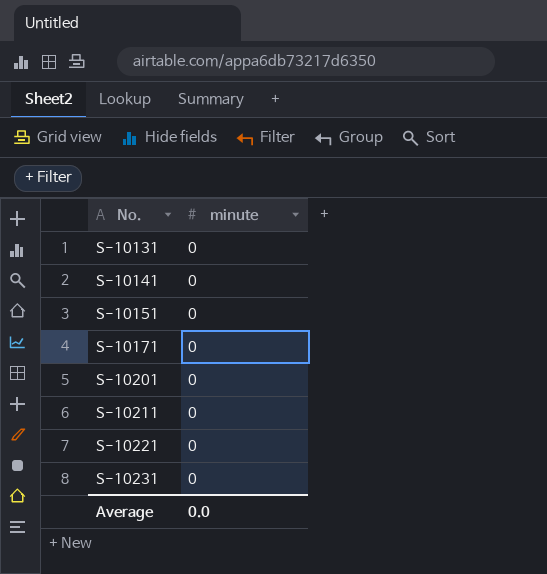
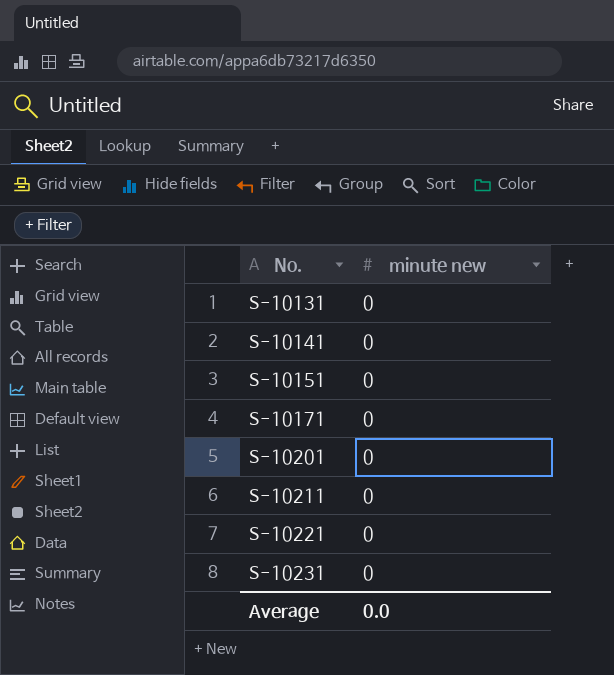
column name: minute -> minute new

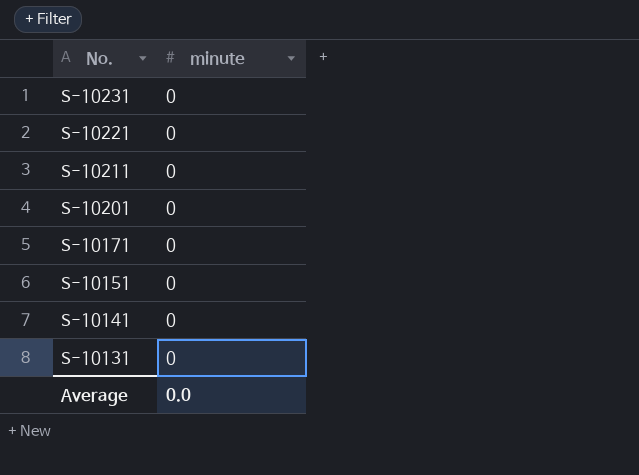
row order: No. ascending -> No. descending
column name: minute new -> minute

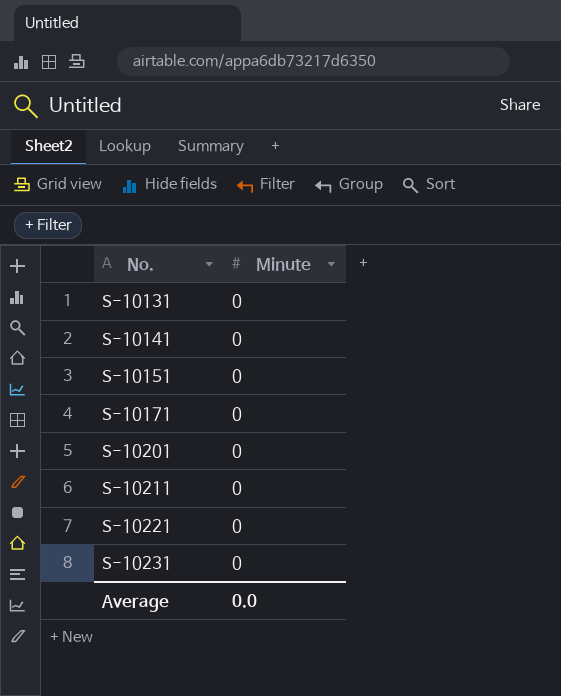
row order: No. descending -> No. ascending
column name: minute -> Minute

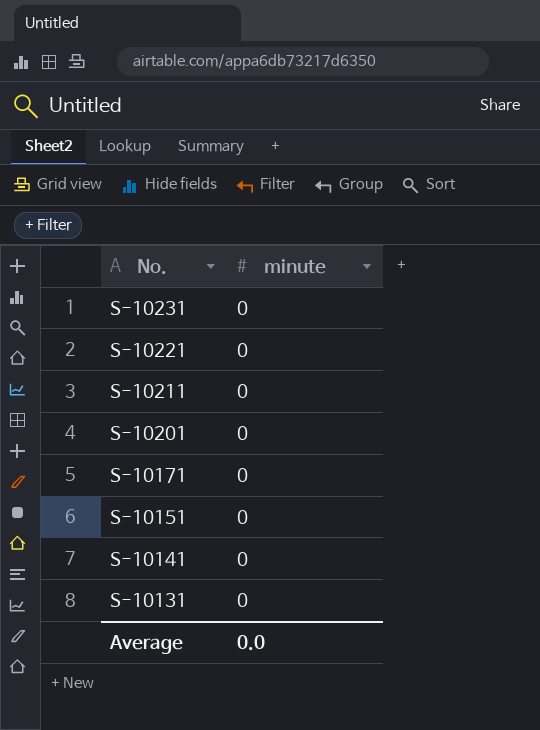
row order: No. ascending -> No. descending
column name: Minute -> minute

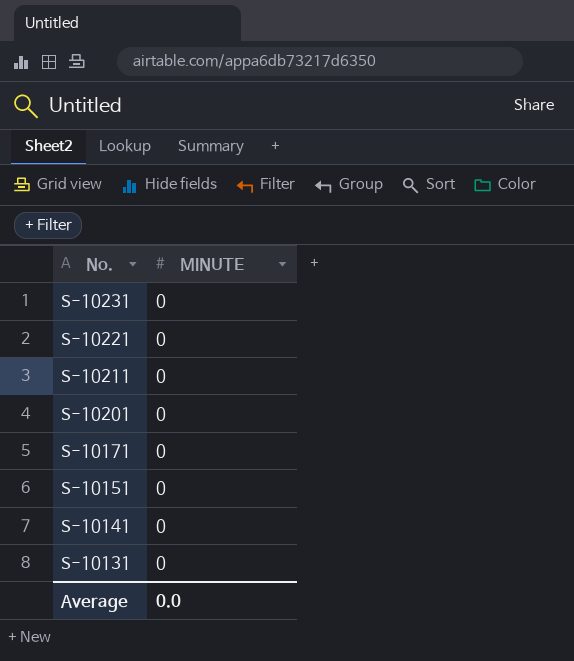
column name: minute -> MINUTE

